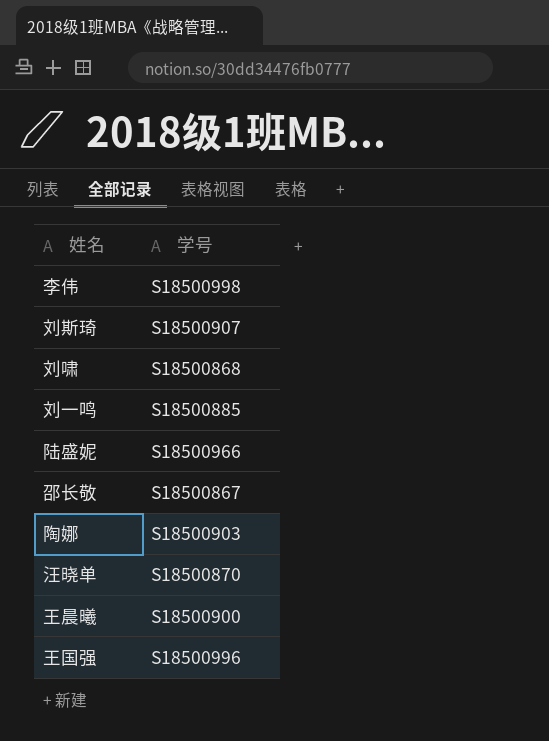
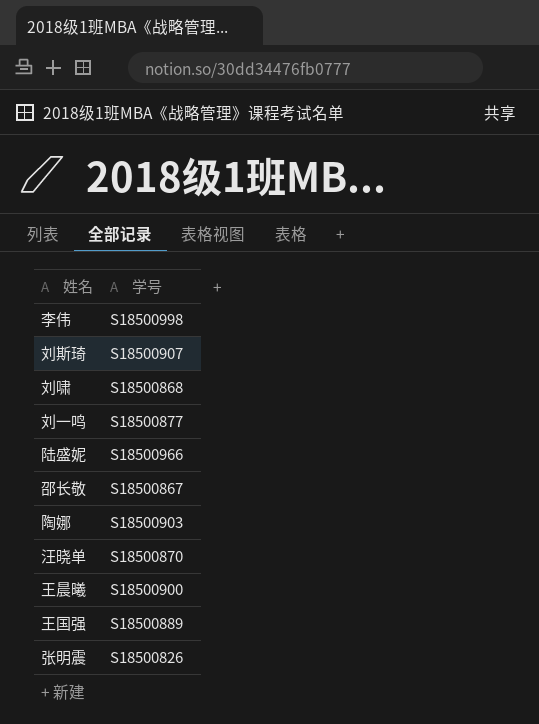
刘一鸣 | 学号: S18500885 -> S18500877
王国强 | 学号: S18500996 -> S18500889
row 张明震: none -> S18500826

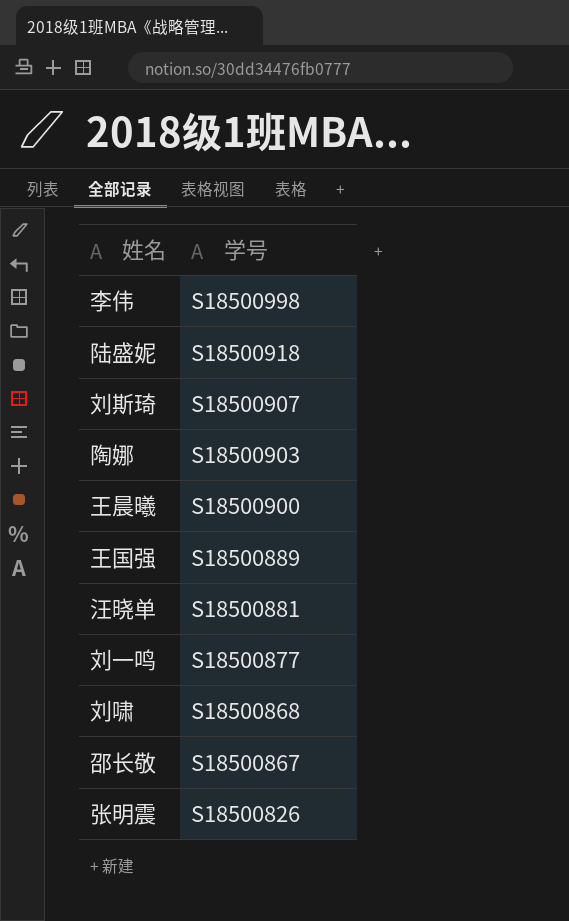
row order: none -> 学号 descending
陆盛妮 | 学号: S18500966 -> S18500918
汪晓单 | 学号: S18500870 -> S18500881

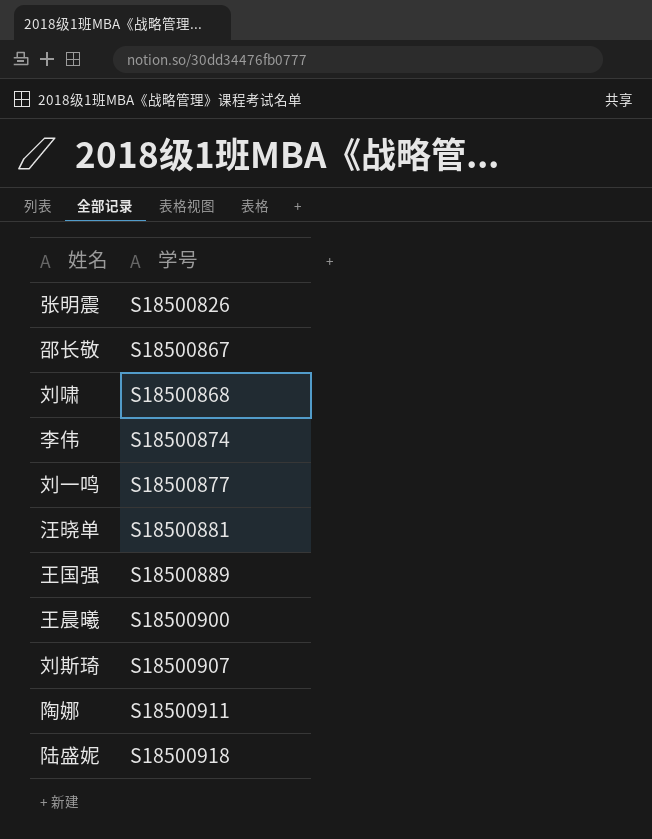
row order: 学号 descending -> 学号 ascending
李伟 | 学号: S18500998 -> S18500874
陶娜 | 学号: S18500903 -> S18500911

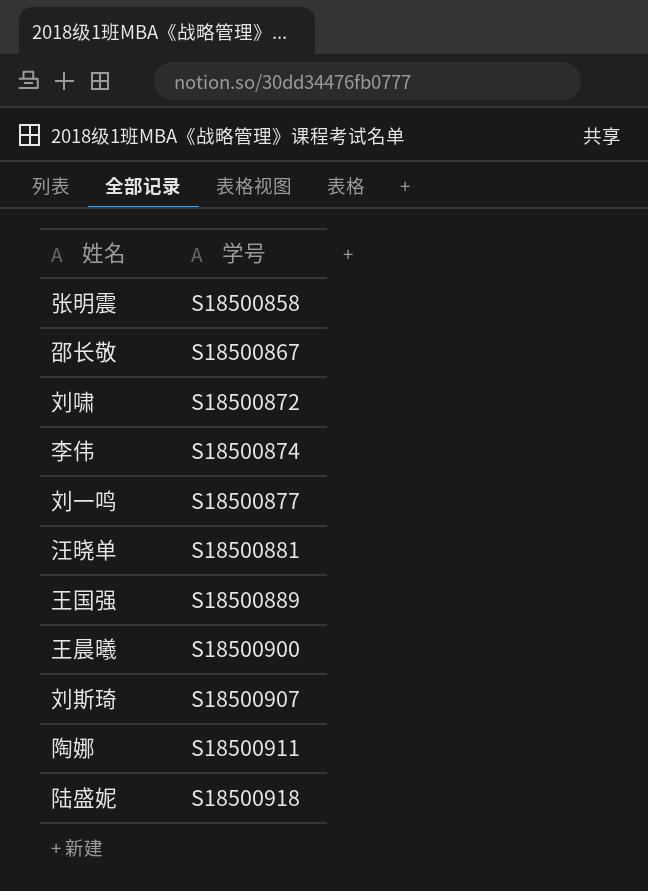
张明震 | 学号: S18500826 -> S18500858
刘啸 | 学号: S18500868 -> S18500872

